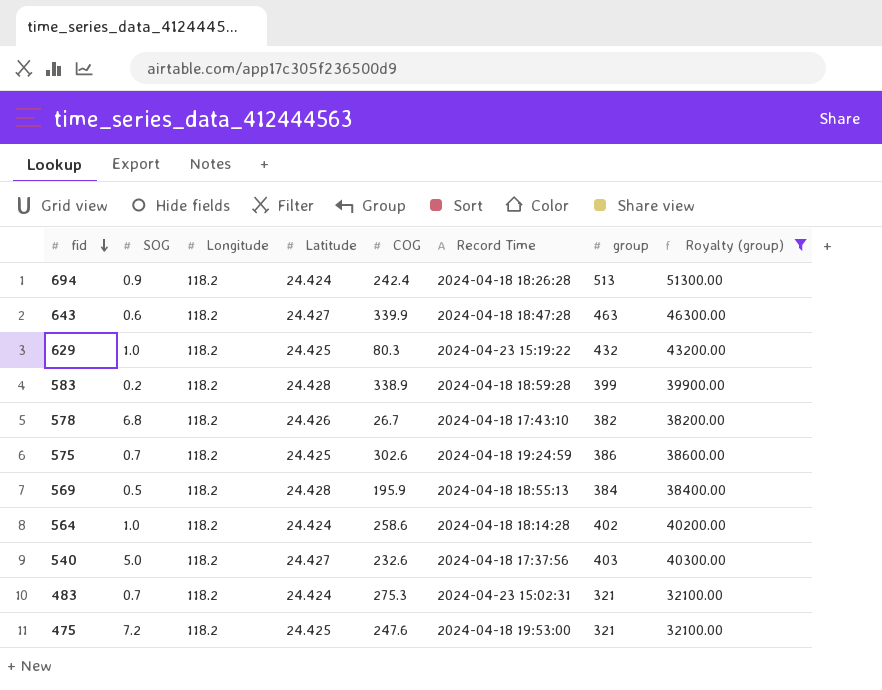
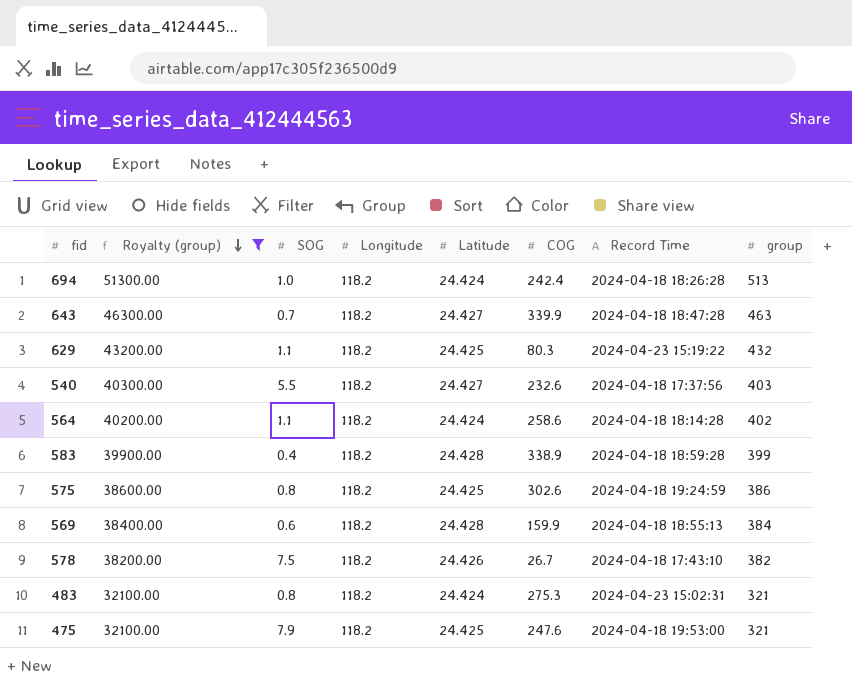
row order: fid descending -> Royalty (group) descending
column Royalty (group) | position: 8 -> 2
694 | SOG: 0.9 -> 1.0
643 | SOG: 0.6 -> 0.7
629 | SOG: 1.0 -> 1.1
540 | SOG: 5.0 -> 5.5
564 | SOG: 1.0 -> 1.1
583 | SOG: 0.2 -> 0.4
575 | SOG: 0.7 -> 0.8
569 | SOG: 0.5 -> 0.6
569 | COG: 195.9 -> 159.9
578 | SOG: 6.8 -> 7.5
483 | SOG: 0.7 -> 0.8
475 | SOG: 7.2 -> 7.9

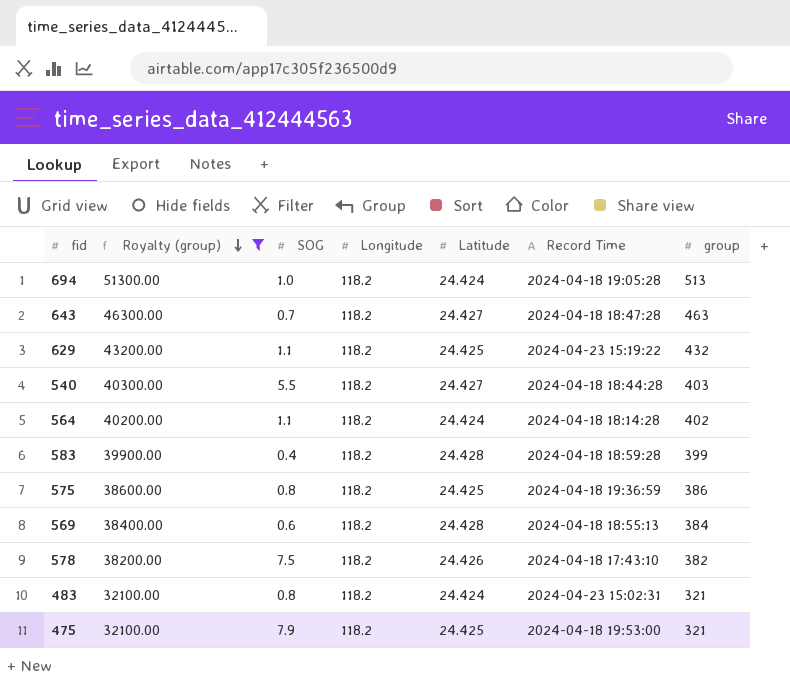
column COG | position: 6 -> none
694 | Record Time: 2024-04-18 18:26:28 -> 2024-04-18 19:05:28
540 | Record Time: 2024-04-18 17:37:56 -> 2024-04-18 18:44:28
575 | Record Time: 2024-04-18 19:24:59 -> 2024-04-18 19:36:59

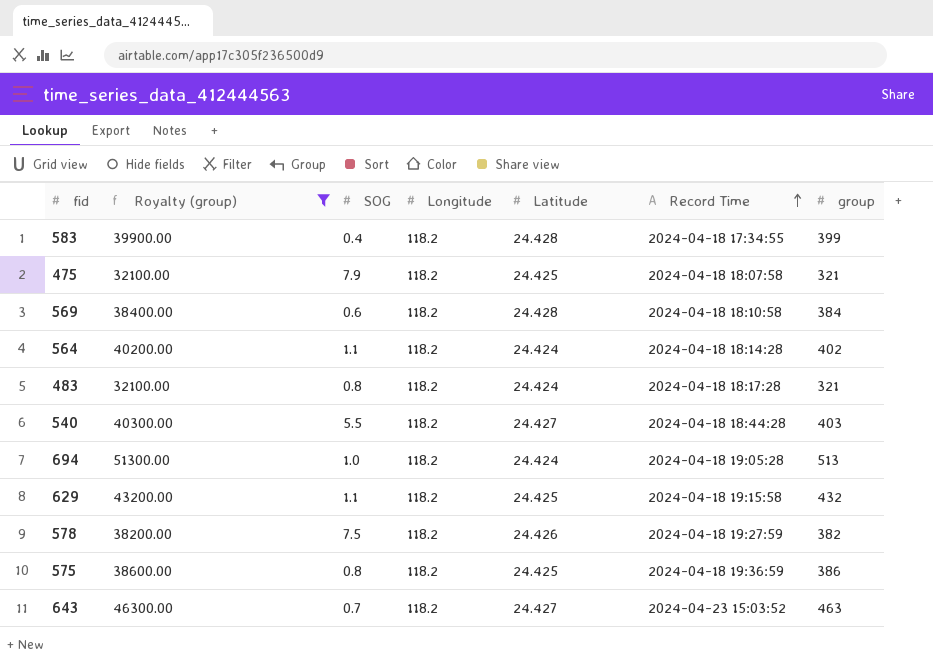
row order: Royalty (group) descending -> Record Time ascending
583 | Record Time: 2024-04-18 18:59:28 -> 2024-04-18 17:34:55
475 | Record Time: 2024-04-18 19:53:00 -> 2024-04-18 18:07:58
569 | Record Time: 2024-04-18 18:55:13 -> 2024-04-18 18:10:58
483 | Record Time: 2024-04-23 15:02:31 -> 2024-04-18 18:17:28
629 | Record Time: 2024-04-23 15:19:22 -> 2024-04-18 19:15:58
578 | Record Time: 2024-04-18 17:43:10 -> 2024-04-18 19:27:59
643 | Record Time: 2024-04-18 18:47:28 -> 2024-04-23 15:03:52

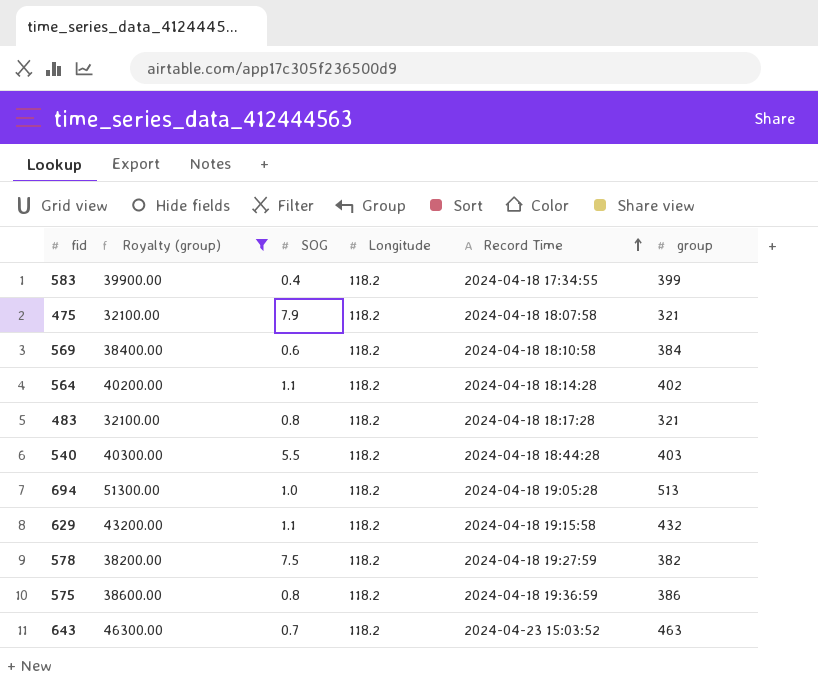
column Latitude | position: 5 -> none

